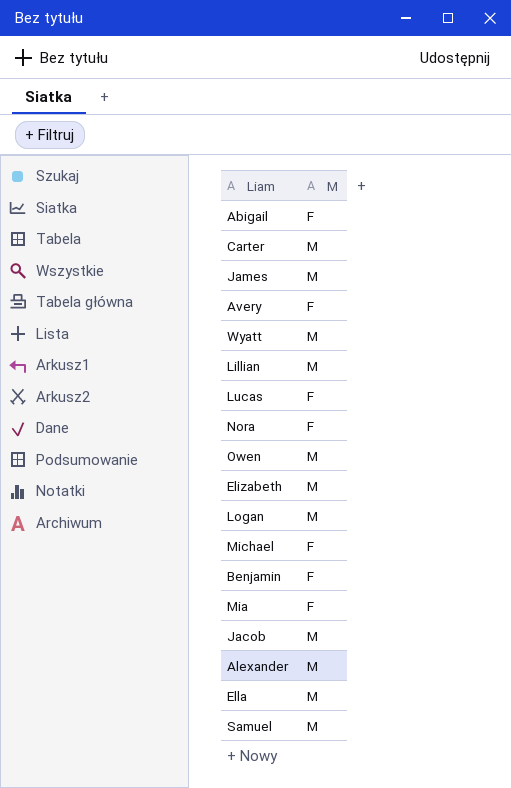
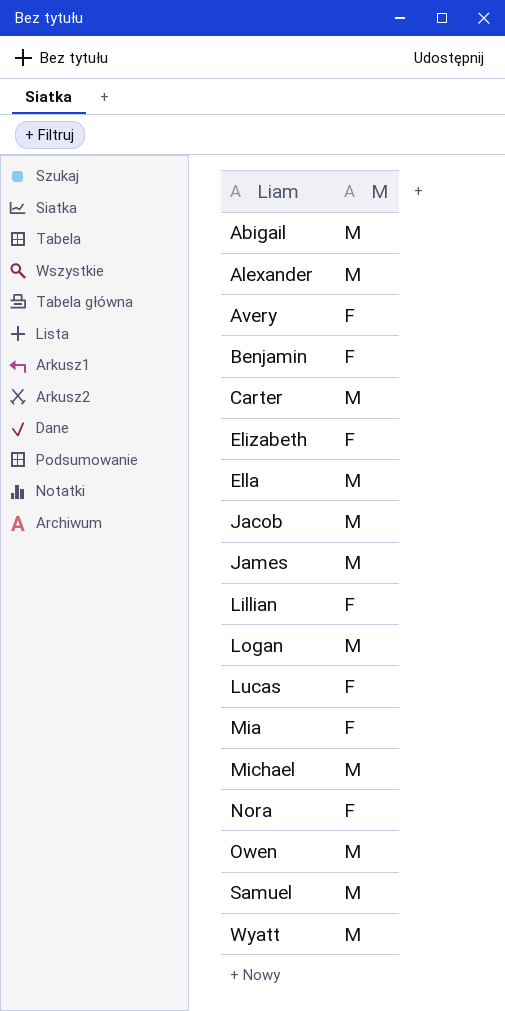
row order: none -> Liam ascending
Abigail | M: F -> M
Elizabeth | M: M -> F
Lillian | M: M -> F
Michael | M: F -> M

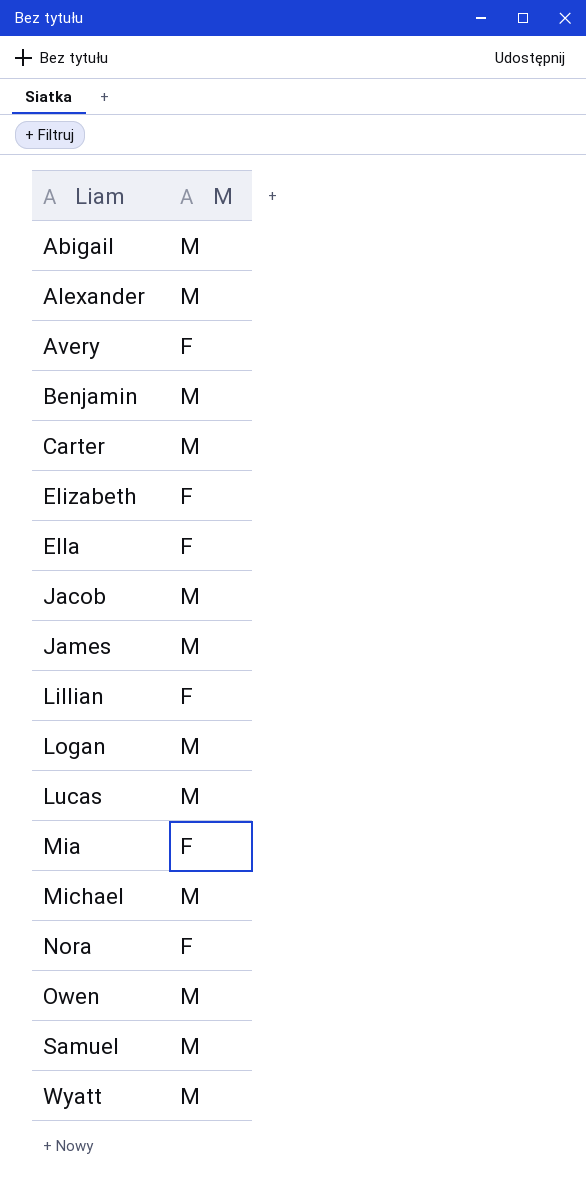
Benjamin | M: F -> M
Ella | M: M -> F
Lucas | M: F -> M

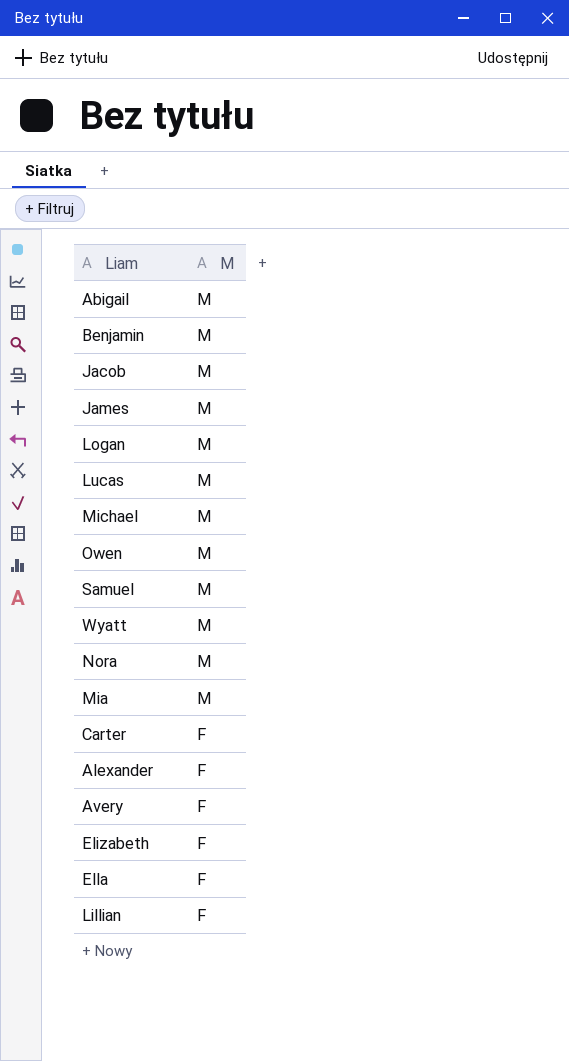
row order: Liam ascending -> M descending
Nora | M: F -> M
Mia | M: F -> M
Carter | M: M -> F
Alexander | M: M -> F

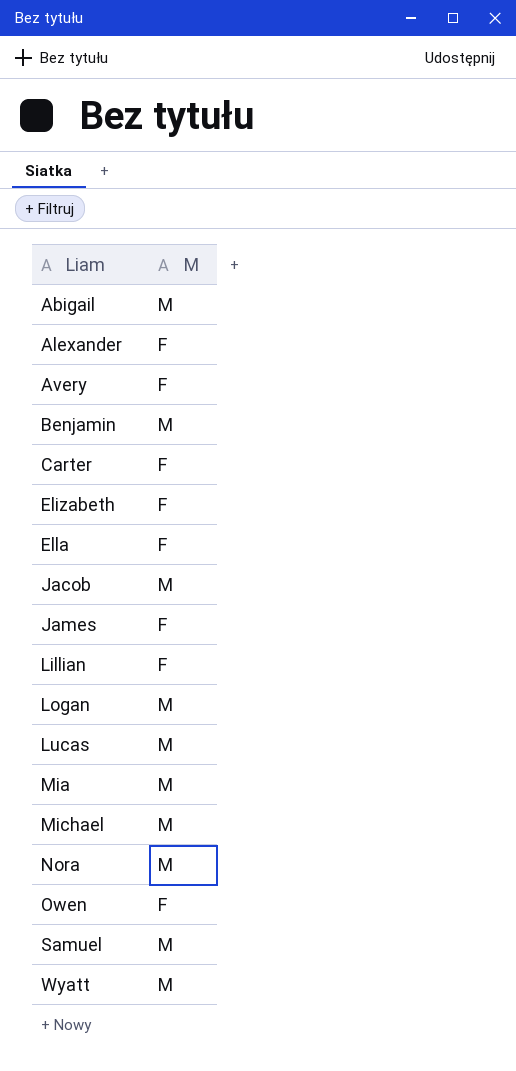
row order: M descending -> Liam ascending
James | M: M -> F
Owen | M: M -> F

